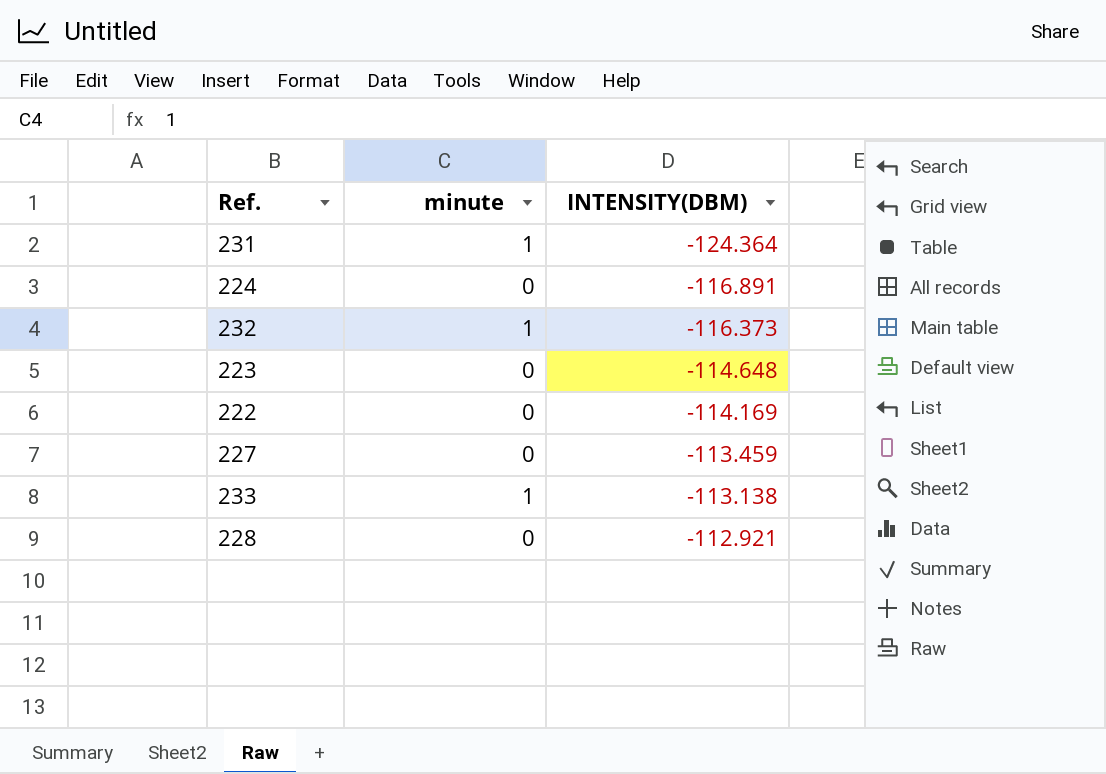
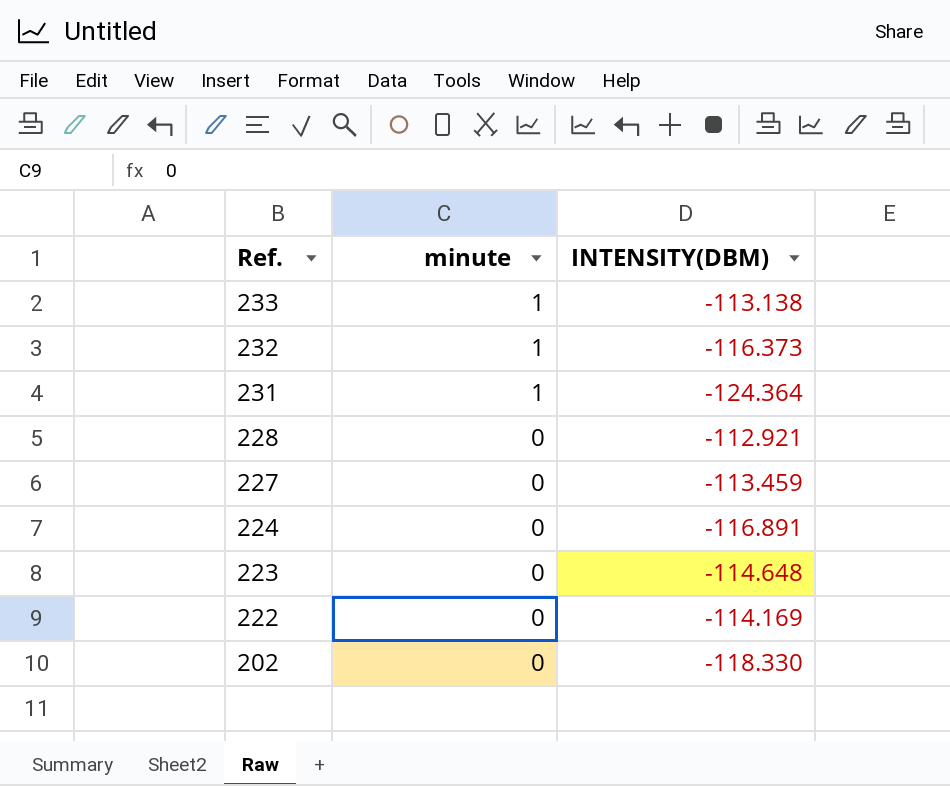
row order: INTENSITY(DBM) ascending -> Ref. descending
row 202: none -> 0 | -118.330

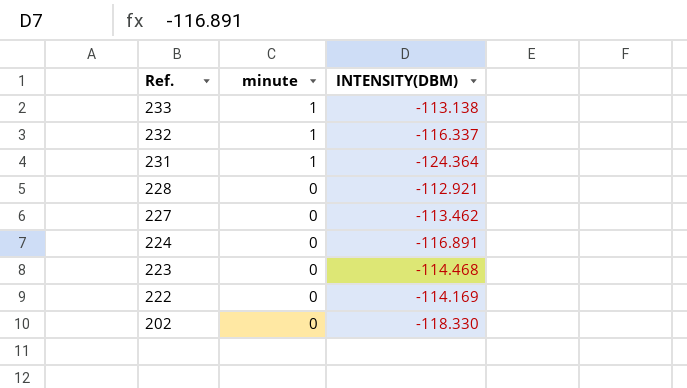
232 | INTENSITY(DBM): -116.373 -> -116.337
227 | INTENSITY(DBM): -113.459 -> -113.462
223 | INTENSITY(DBM): -114.648 -> -114.468

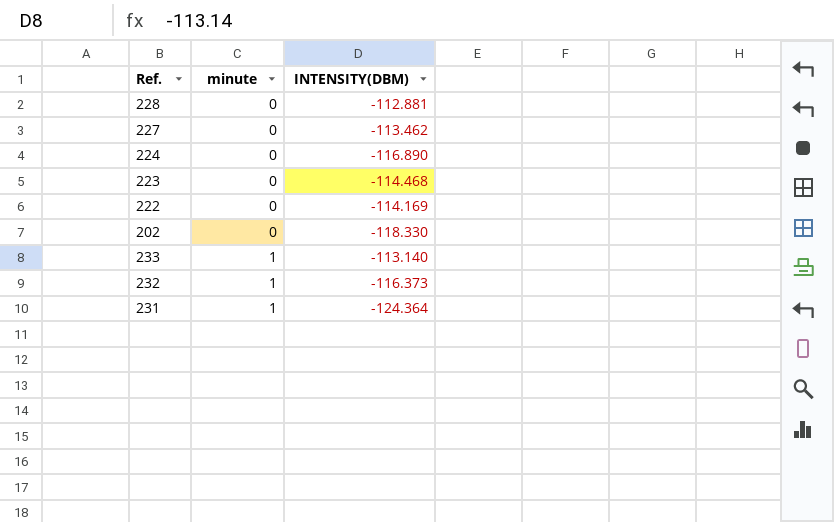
row order: Ref. descending -> minute ascending
228 | INTENSITY(DBM): -112.921 -> -112.881
224 | INTENSITY(DBM): -116.891 -> -116.890
233 | INTENSITY(DBM): -113.138 -> -113.140
232 | INTENSITY(DBM): -116.337 -> -116.373

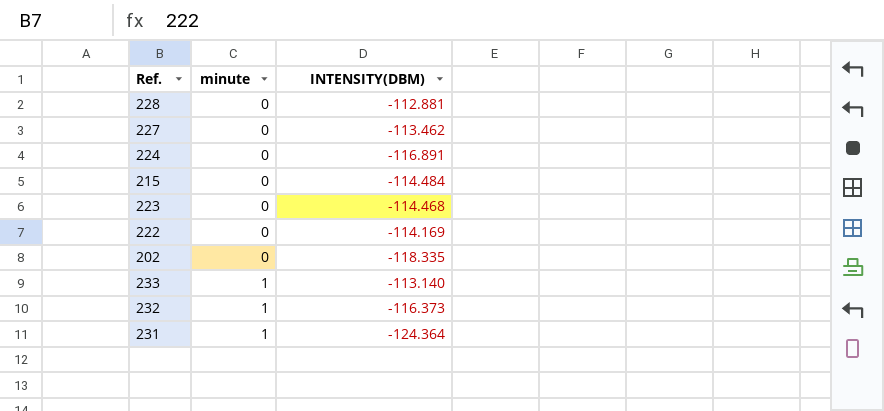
224 | INTENSITY(DBM): -116.890 -> -116.891
row 215: none -> 0 | -114.484
202 | INTENSITY(DBM): -118.330 -> -118.335

